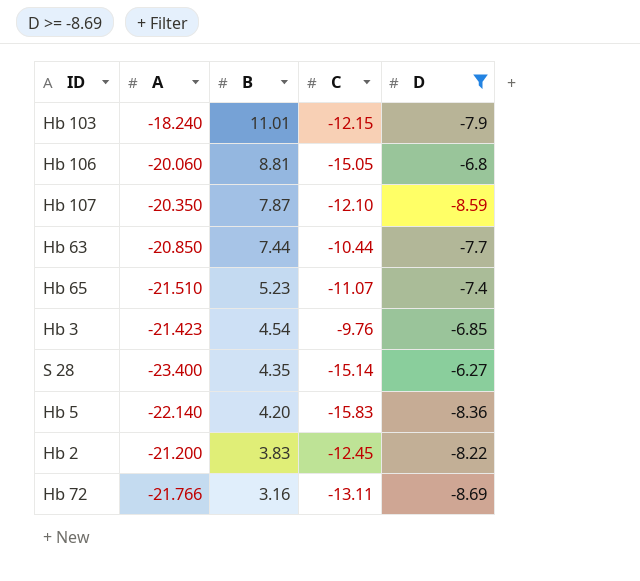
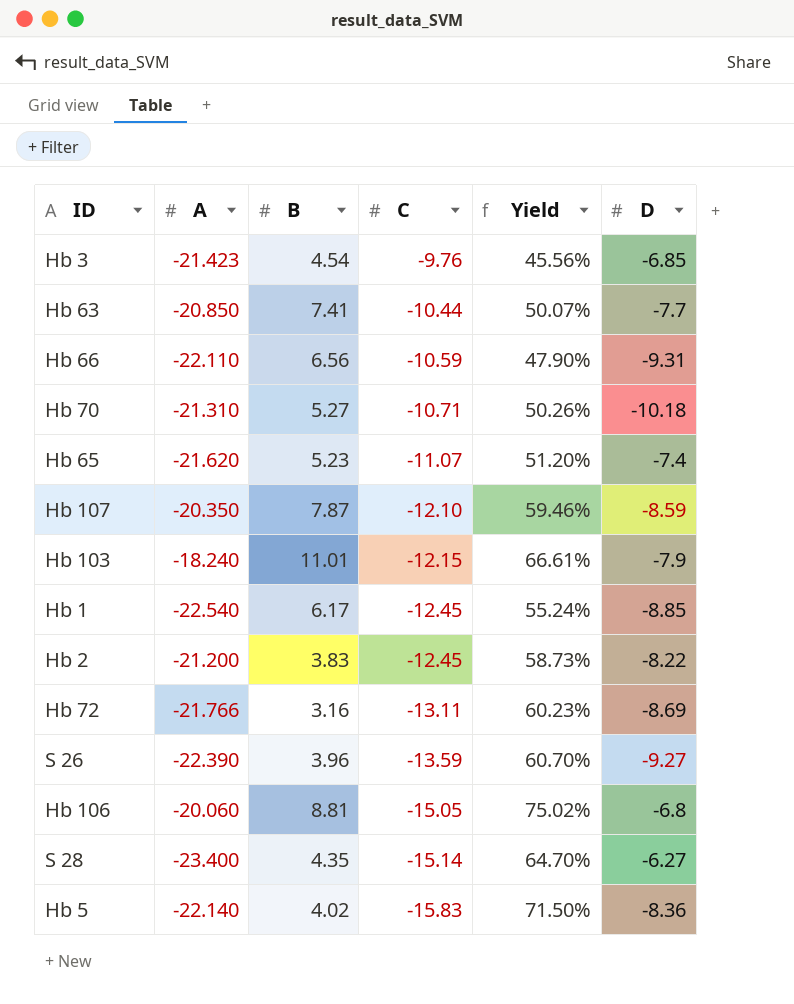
filter: D >= -8.69 -> none
row order: B descending -> C descending
column Yield | formula: none -> [C] / [A]
Hb 63 | B: 7.44 -> 7.41
Hb 65 | A: -21.510 -> -21.620
Hb 5 | B: 4.20 -> 4.02

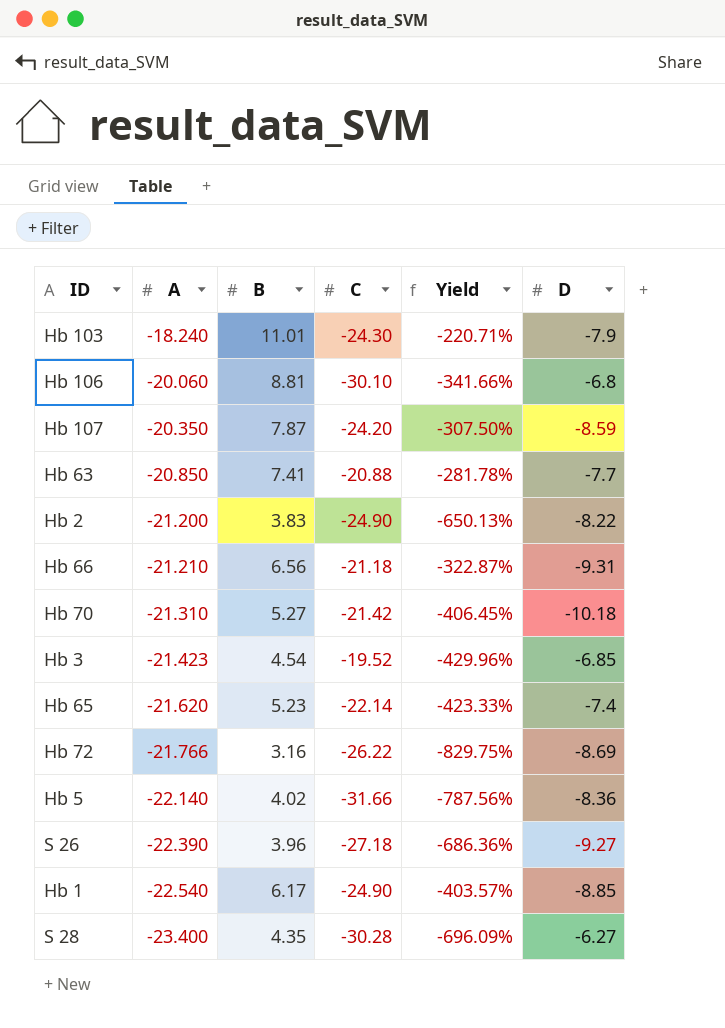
row order: C descending -> A descending
column Yield | formula: [C] / [A] -> [C] / [B]
Hb 103 | C: -12.15 -> -24.30
Hb 106 | C: -15.05 -> -30.10
Hb 107 | C: -12.10 -> -24.20
Hb 63 | C: -10.44 -> -20.88
Hb 2 | C: -12.45 -> -24.90
Hb 66 | A: -22.110 -> -21.210
Hb 66 | C: -10.59 -> -21.18
Hb 70 | C: -10.71 -> -21.42
Hb 3 | C: -9.76 -> -19.52
Hb 65 | C: -11.07 -> -22.14
Hb 72 | C: -13.11 -> -26.22
Hb 5 | C: -15.83 -> -31.66
S 26 | C: -13.59 -> -27.18
Hb 1 | C: -12.45 -> -24.90
S 28 | C: -15.14 -> -30.28

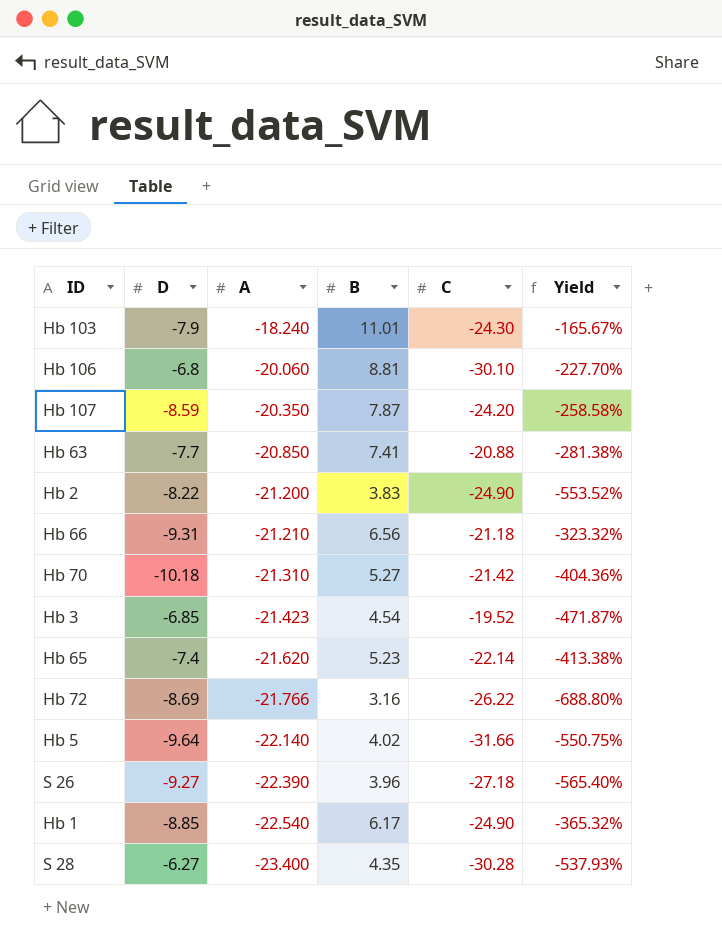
column D | position: 6 -> 2
column Yield | formula: [C] / [B] -> [A] / [B]
Hb 5 | D: -8.36 -> -9.64

